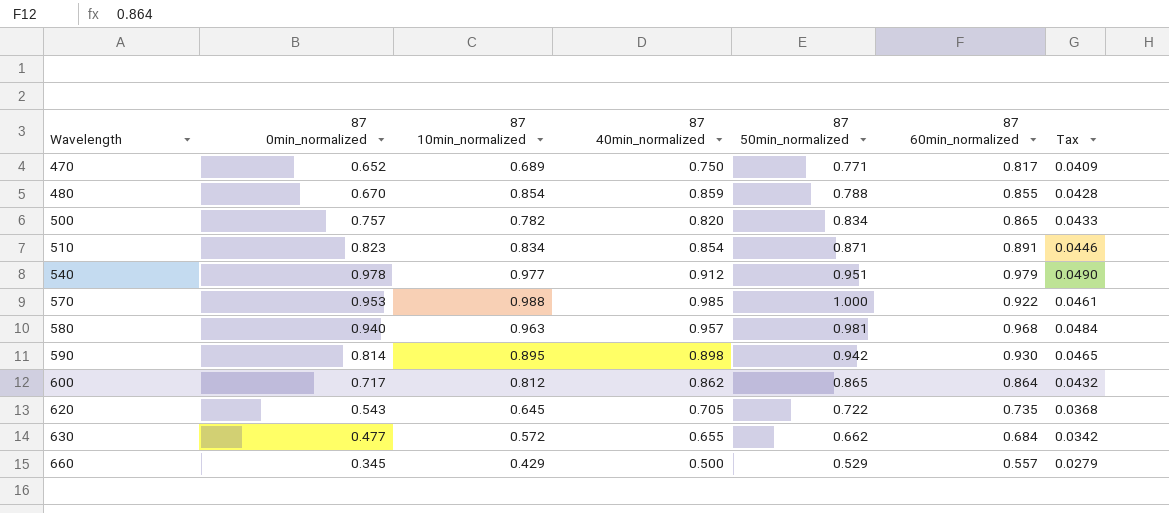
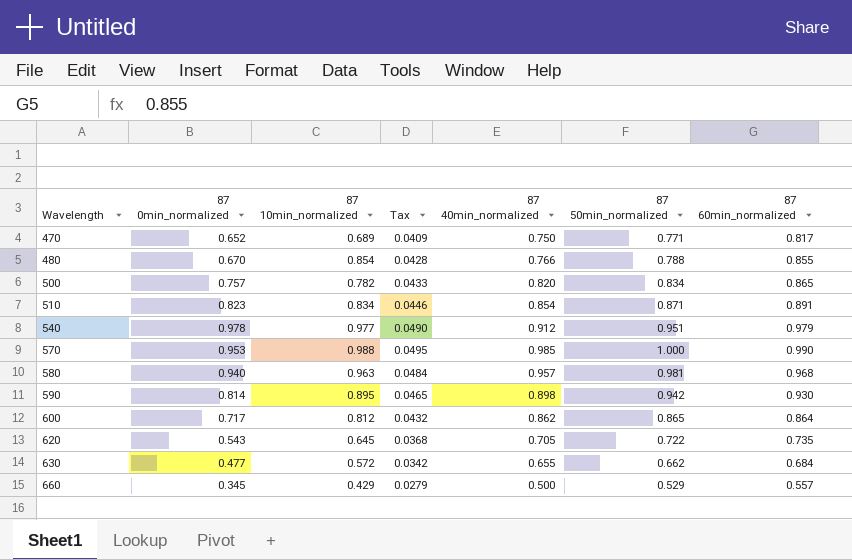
column Tax | position: 7 -> 4
480 | 87 40min_normalized: 0.859 -> 0.766
570 | Tax: 0.0461 -> 0.0495
570 | 87 60min_normalized: 0.922 -> 0.990

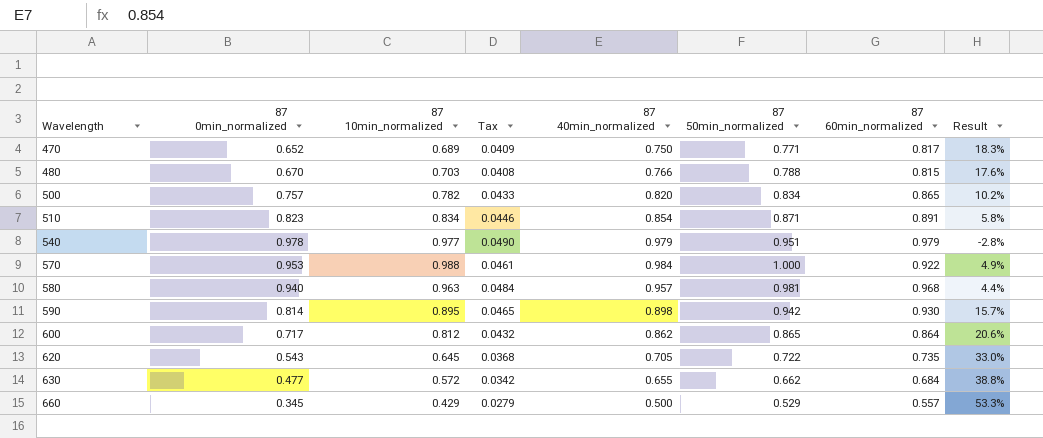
column Result | formula: none -> ([87 50min_normalized] - [87 0min_normalized]) / [87 0min_normalized]
480 | 87 10min_normalized: 0.854 -> 0.703
480 | Tax: 0.0428 -> 0.0408
480 | 87 60min_normalized: 0.855 -> 0.815
540 | 87 40min_normalized: 0.912 -> 0.979
570 | Tax: 0.0495 -> 0.0461
570 | 87 40min_normalized: 0.985 -> 0.984
570 | 87 60min_normalized: 0.990 -> 0.922

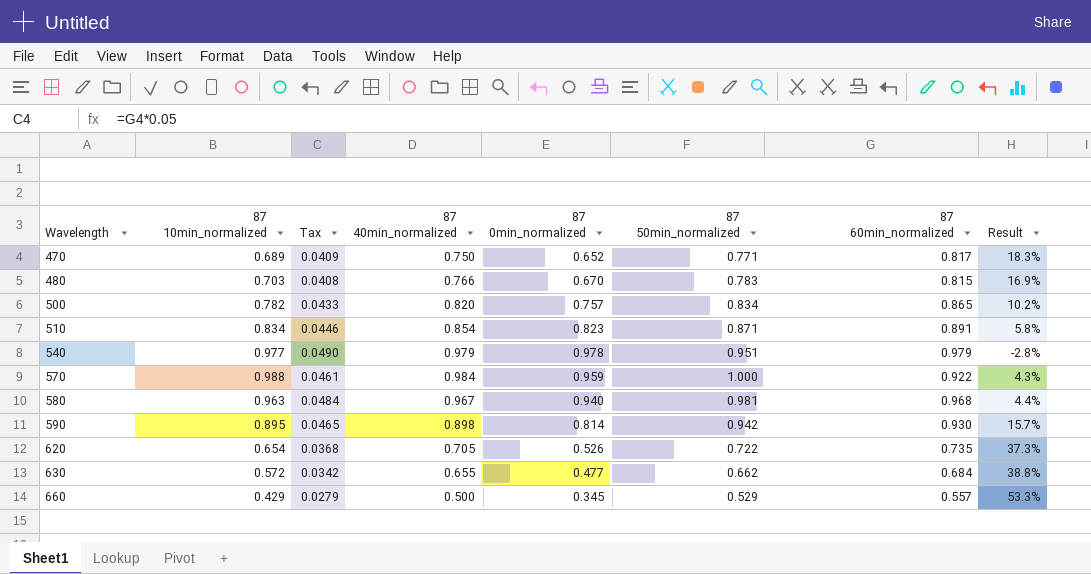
column 87 0min_normalized | position: 2 -> 5
row 600: 0.717 | 0.812 | 0.0432 | 0.862 | 0.865 | 0.864 | 20.6% -> none
480 | 87 50min_normalized: 0.788 -> 0.783
480 | Result: 17.6% -> 16.9%
570 | 87 0min_normalized: 0.953 -> 0.959
570 | Result: 4.9% -> 4.3%
580 | 87 40min_normalized: 0.957 -> 0.967
620 | 87 10min_normalized: 0.645 -> 0.654
620 | 87 0min_normalized: 0.543 -> 0.526
620 | Result: 33.0% -> 37.3%

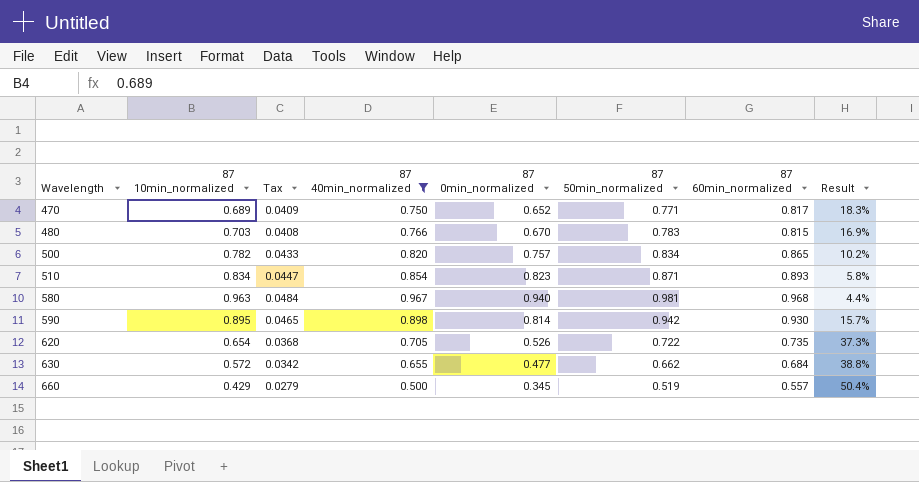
filter: none -> 87 40min_normalized <= 0.967
510 | Tax: 0.0446 -> 0.0447
510 | 87 60min_normalized: 0.891 -> 0.893
660 | 87 50min_normalized: 0.529 -> 0.519
660 | Result: 53.3% -> 50.4%

